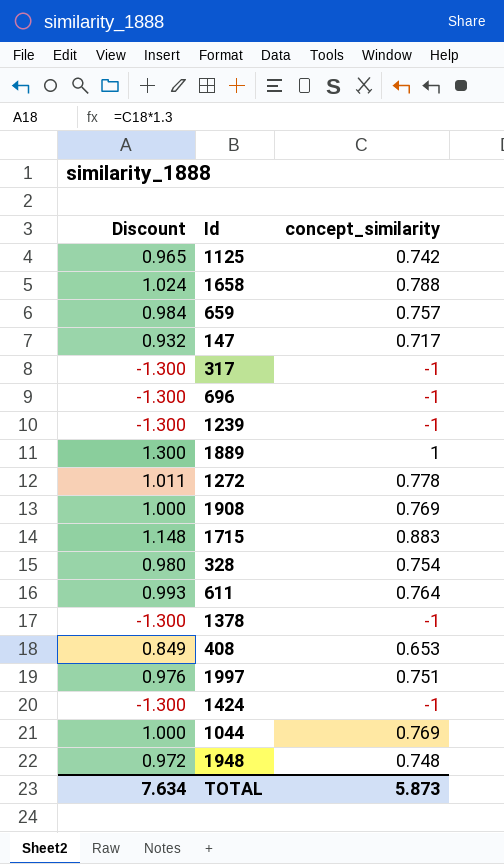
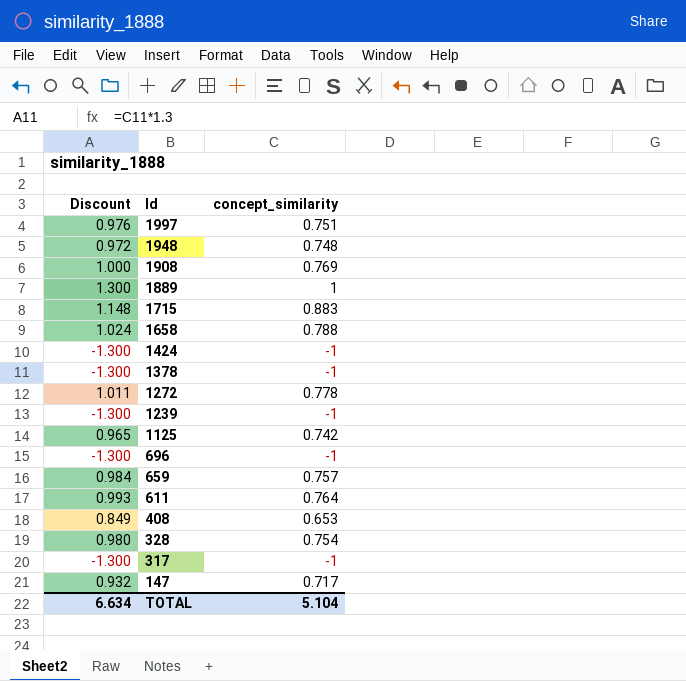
row order: none -> Id descending
row 1044: 1.000 | 0.769 -> none
TOTAL | Discount: 7.634 -> 6.634
TOTAL | concept_similarity: 5.873 -> 5.104

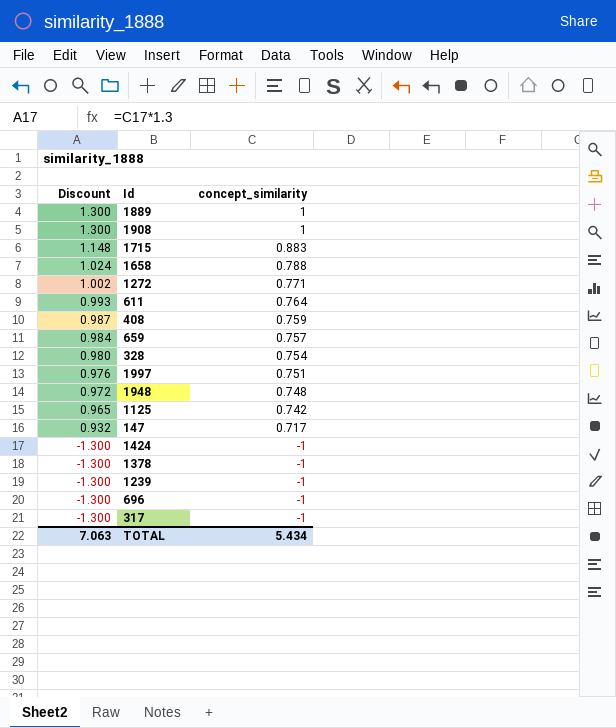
row order: Id descending -> Discount descending
1908 | Discount: 1.000 -> 1.300
1908 | concept_similarity: 0.769 -> 1
1272 | Discount: 1.011 -> 1.002
1272 | concept_similarity: 0.778 -> 0.771
408 | Discount: 0.849 -> 0.987
408 | concept_similarity: 0.653 -> 0.759
TOTAL | Discount: 6.634 -> 7.063
TOTAL | concept_similarity: 5.104 -> 5.434

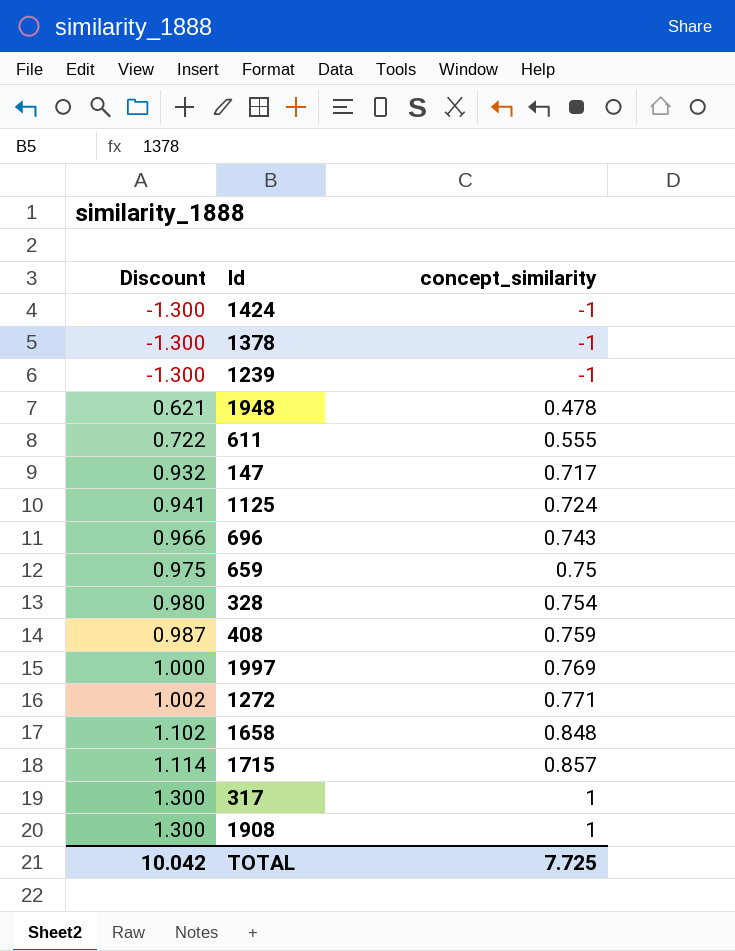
row order: Discount descending -> Discount ascending
row 1889: 1.300 | 1 -> none
1948 | Discount: 0.972 -> 0.621
1948 | concept_similarity: 0.748 -> 0.478
611 | Discount: 0.993 -> 0.722
611 | concept_similarity: 0.764 -> 0.555
1125 | Discount: 0.965 -> 0.941
1125 | concept_similarity: 0.742 -> 0.724
696 | Discount: -1.300 -> 0.966
696 | concept_similarity: -1 -> 0.743
659 | Discount: 0.984 -> 0.975
659 | concept_similarity: 0.757 -> 0.75
1997 | Discount: 0.976 -> 1.000
1997 | concept_similarity: 0.751 -> 0.769
1658 | Discount: 1.024 -> 1.102
1658 | concept_similarity: 0.788 -> 0.848
1715 | Discount: 1.148 -> 1.114
1715 | concept_similarity: 0.883 -> 0.857
317 | Discount: -1.300 -> 1.300
317 | concept_similarity: -1 -> 1
TOTAL | Discount: 7.063 -> 10.042
TOTAL | concept_similarity: 5.434 -> 7.725

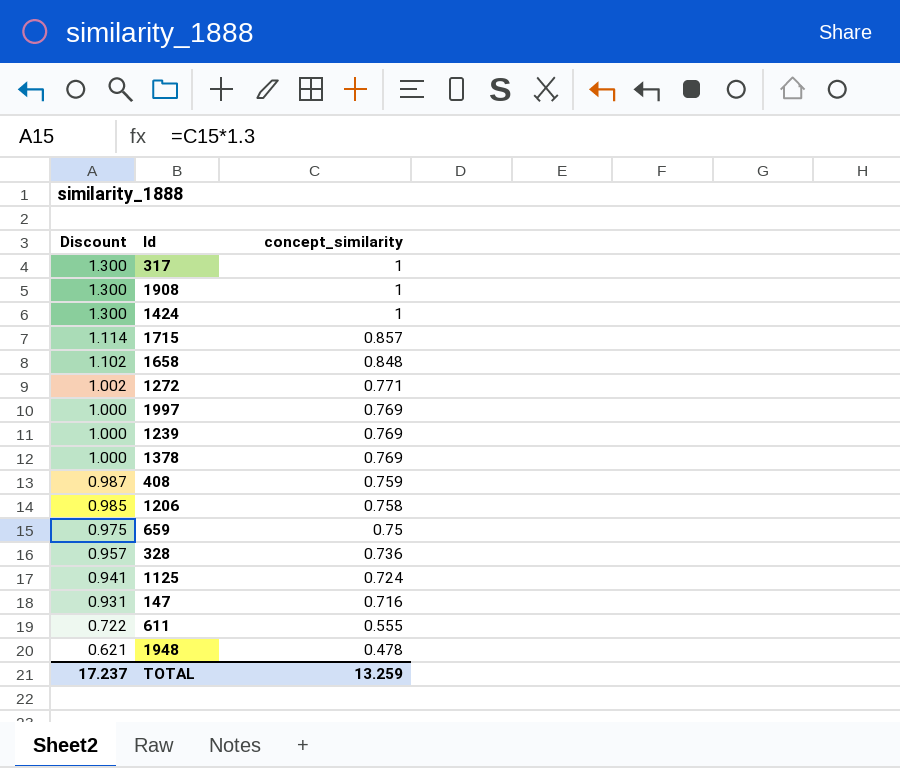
row order: Discount ascending -> Discount descending
row 696: 0.966 | 0.743 -> none
1424 | Discount: -1.300 -> 1.300
1424 | concept_similarity: -1 -> 1
1239 | Discount: -1.300 -> 1.000
1239 | concept_similarity: -1 -> 0.769
1378 | Discount: -1.300 -> 1.000
1378 | concept_similarity: -1 -> 0.769
row 1206: none -> 0.985 | 0.758
328 | Discount: 0.980 -> 0.957
328 | concept_similarity: 0.754 -> 0.736
147 | Discount: 0.932 -> 0.931
147 | concept_similarity: 0.717 -> 0.716
TOTAL | Discount: 10.042 -> 17.237
TOTAL | concept_similarity: 7.725 -> 13.259

